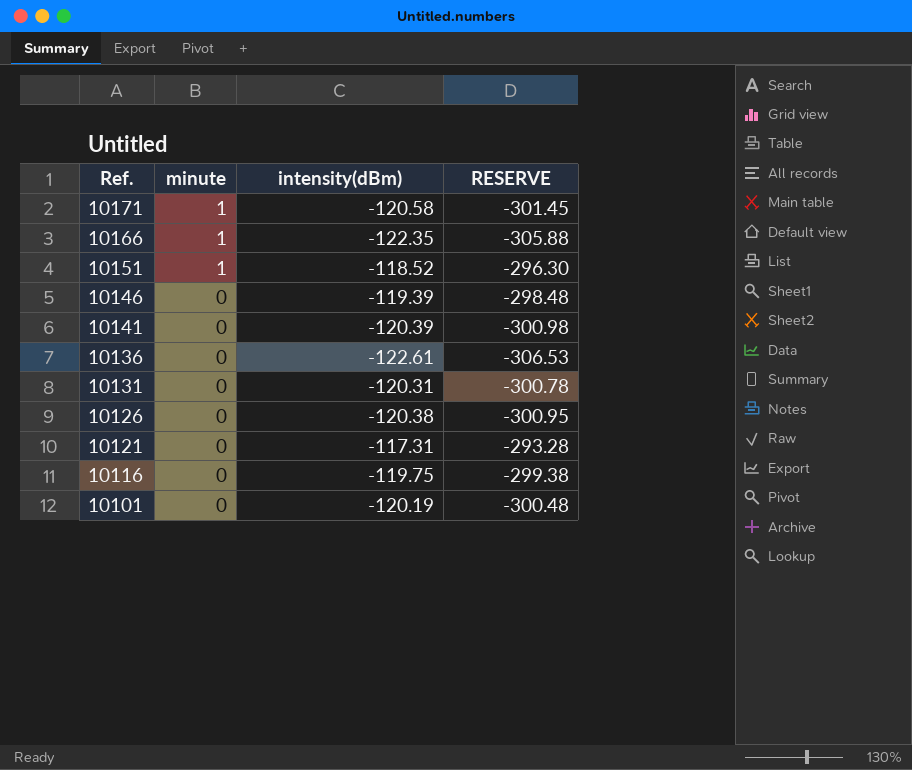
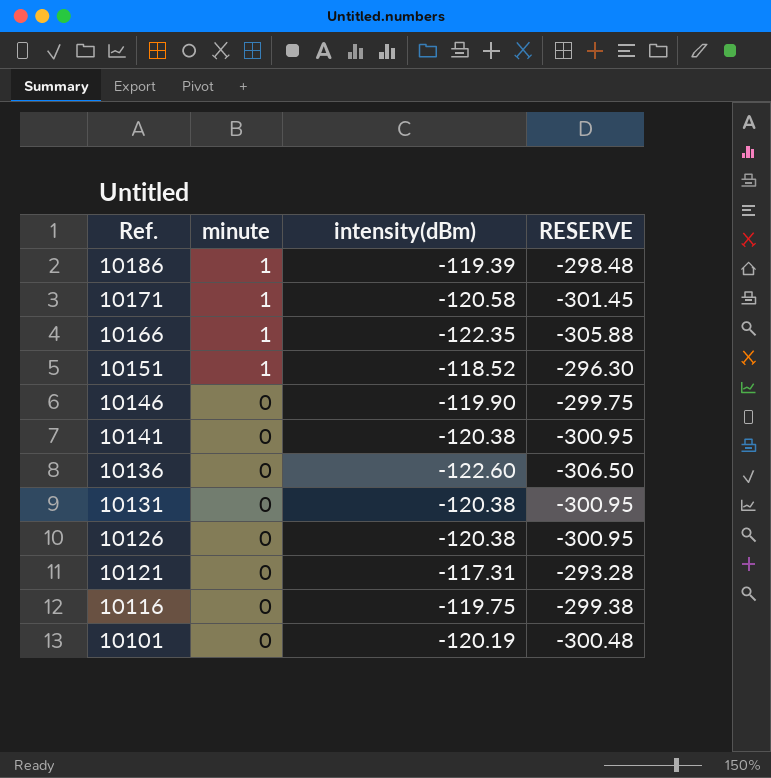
row 10186: none -> 1 | -119.39 | -298.48
10146 | intensity(dBm): -119.39 -> -119.90
10146 | RESERVE: -298.48 -> -299.75
10141 | intensity(dBm): -120.39 -> -120.38
10141 | RESERVE: -300.98 -> -300.95
10136 | intensity(dBm): -122.61 -> -122.60
10136 | RESERVE: -306.53 -> -306.50
10131 | intensity(dBm): -120.31 -> -120.38
10131 | RESERVE: -300.78 -> -300.95

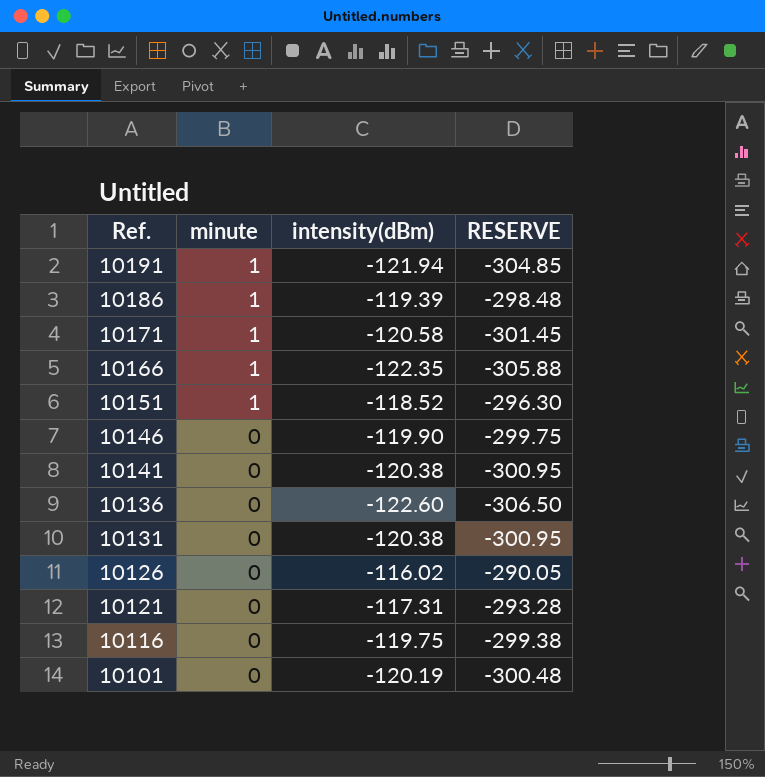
row 10191: none -> 1 | -121.94 | -304.85
10126 | intensity(dBm): -120.38 -> -116.02
10126 | RESERVE: -300.95 -> -290.05

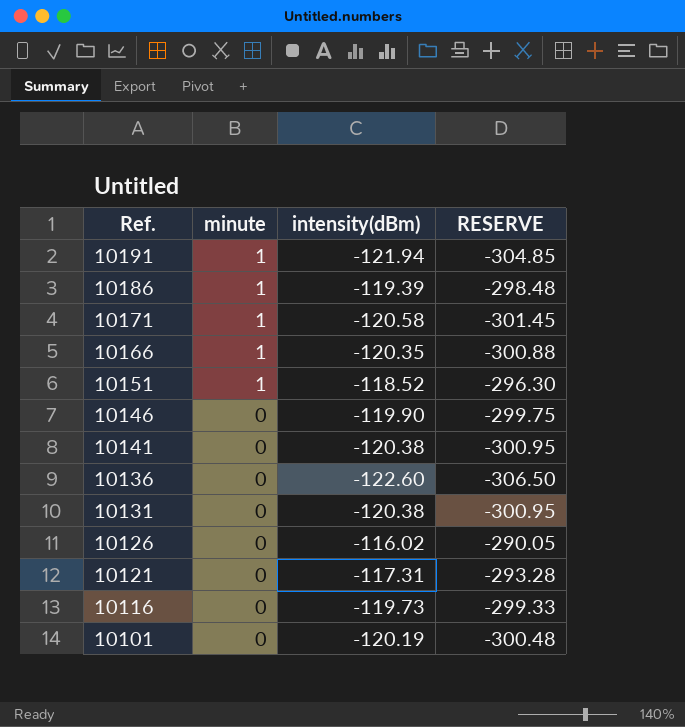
10166 | intensity(dBm): -122.35 -> -120.35
10166 | RESERVE: -305.88 -> -300.88
10116 | intensity(dBm): -119.75 -> -119.73
10116 | RESERVE: -299.38 -> -299.33

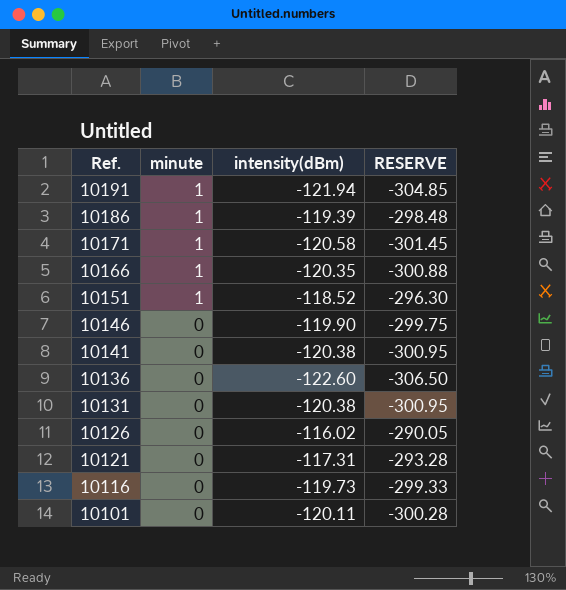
10101 | intensity(dBm): -120.19 -> -120.11
10101 | RESERVE: -300.48 -> -300.28

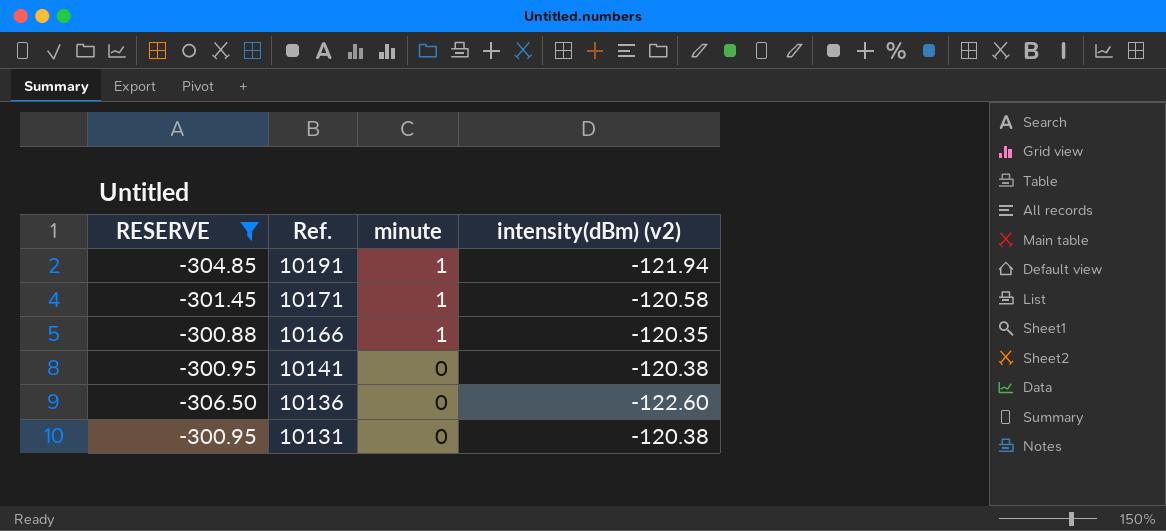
filter: none -> RESERVE <= -300.88
column RESERVE | position: 4 -> 1
column name: intensity(dBm) -> intensity(dBm) (v2)

